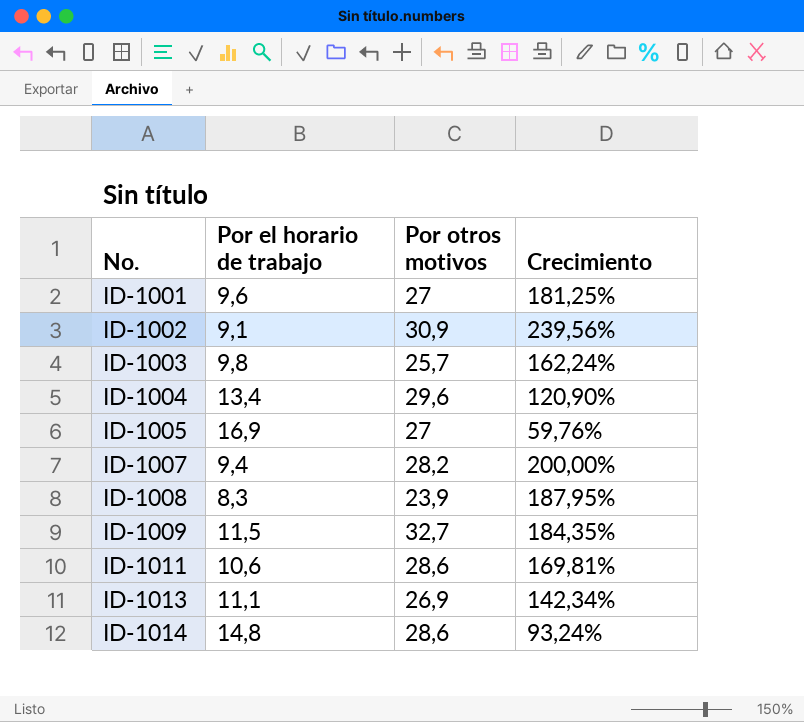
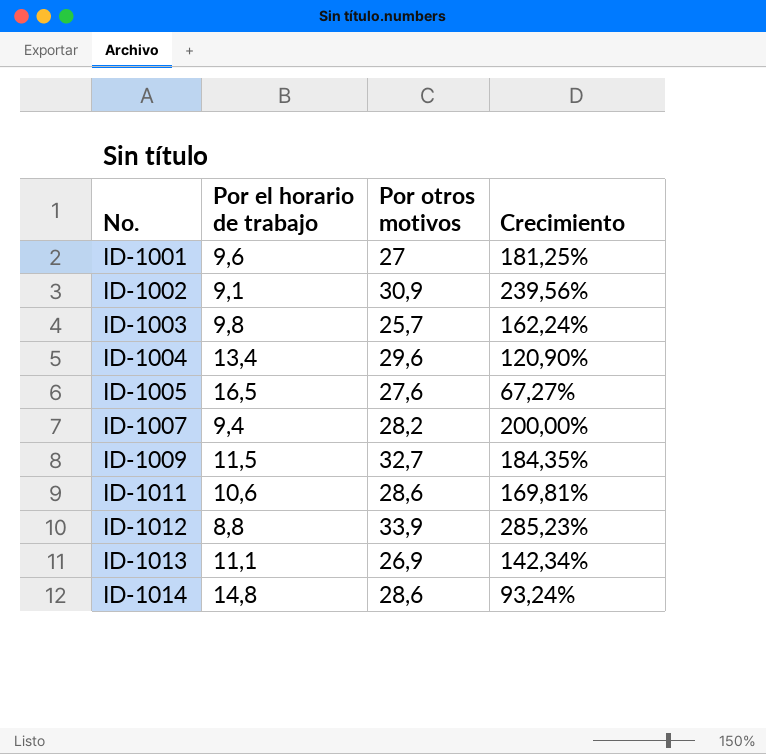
row ID-1008: 8,3 | 23,9 | 187,95% -> none
ID-1005 | Por el horario de trabajo: 16,9 -> 16,5
ID-1005 | Por otros motivos: 27 -> 27,6
ID-1005 | Crecimiento: 59,76% -> 67,27%
row ID-1012: none -> 8,8 | 33,9 | 285,23%

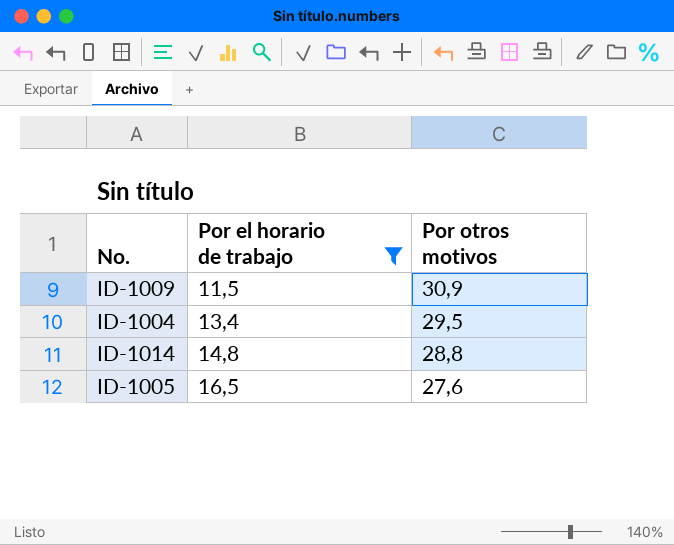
filter: none -> Por el horario de trabajo >= 11,5
row order: No. ascending -> Por el horario de trabajo ascending
column Crecimiento | formula: ([Por otros motivos] - [Por el horario de trabajo]) / [Por el horario de trabajo] -> none
ID-1009 | Por otros motivos: 32,7 -> 30,9
ID-1004 | Por otros motivos: 29,6 -> 29,5
ID-1014 | Por otros motivos: 28,6 -> 28,8

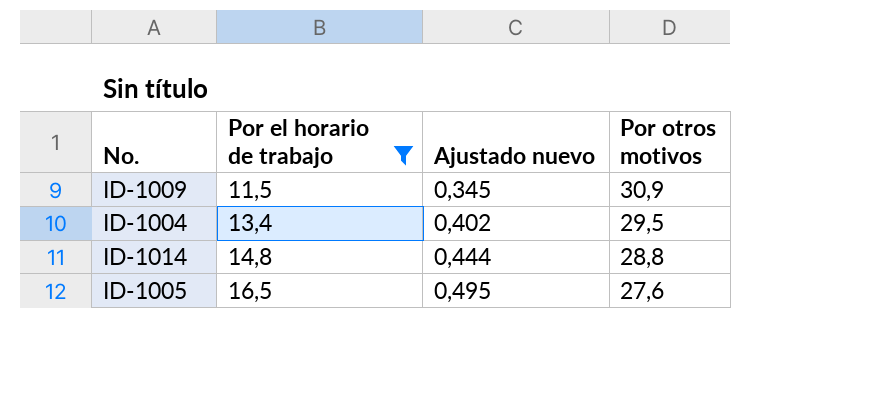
column Ajustado nuevo | formula: none -> [Por el horario de trabajo] * 0,03

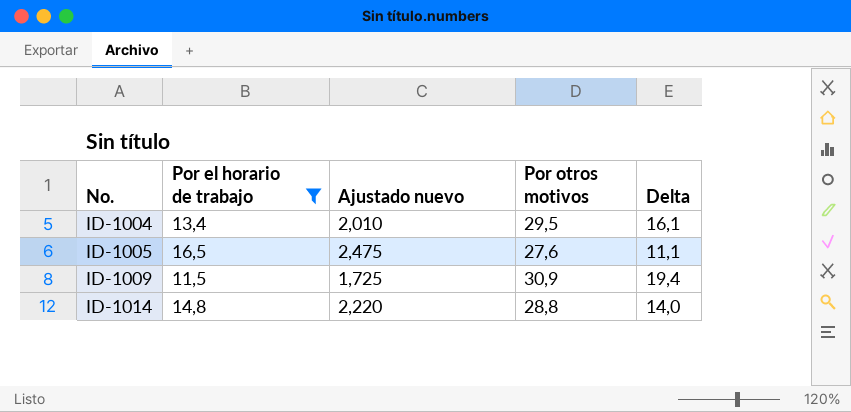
row order: Por el horario de trabajo ascending -> No. ascending
column Ajustado nuevo | formula: [Por el horario de trabajo] * 0,03 -> [Por el horario de trabajo] * 0,15
column Delta | formula: none -> [Por otros motivos] - [Por el horario de trabajo]

